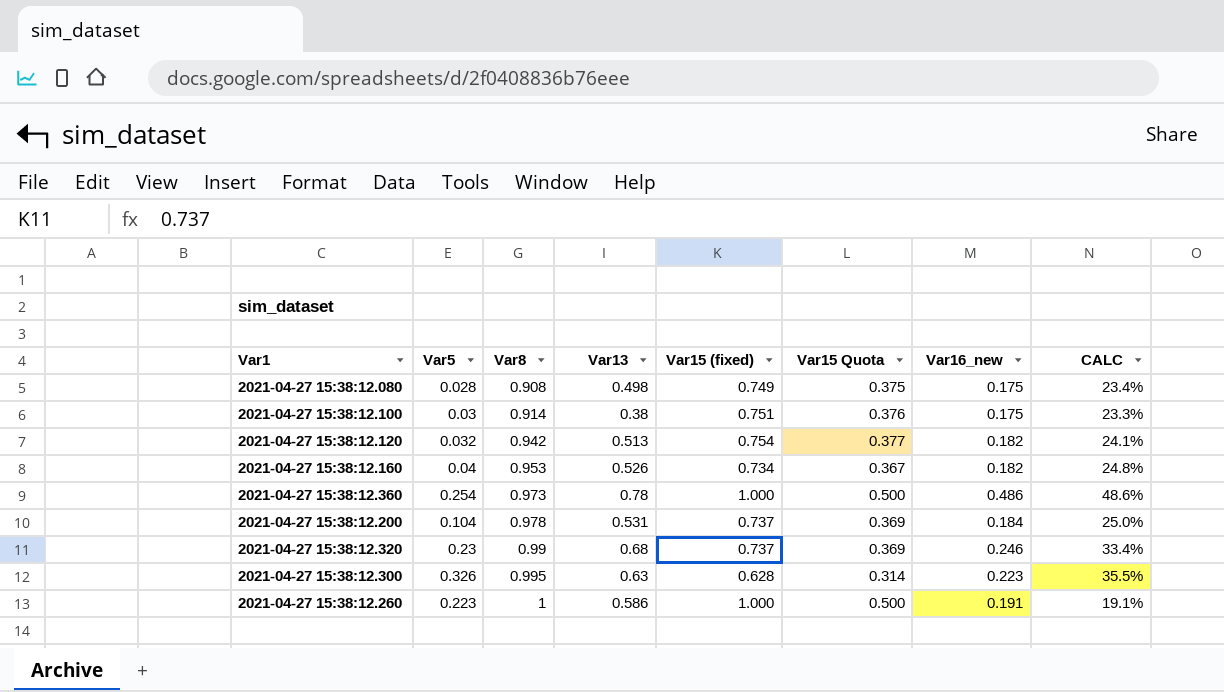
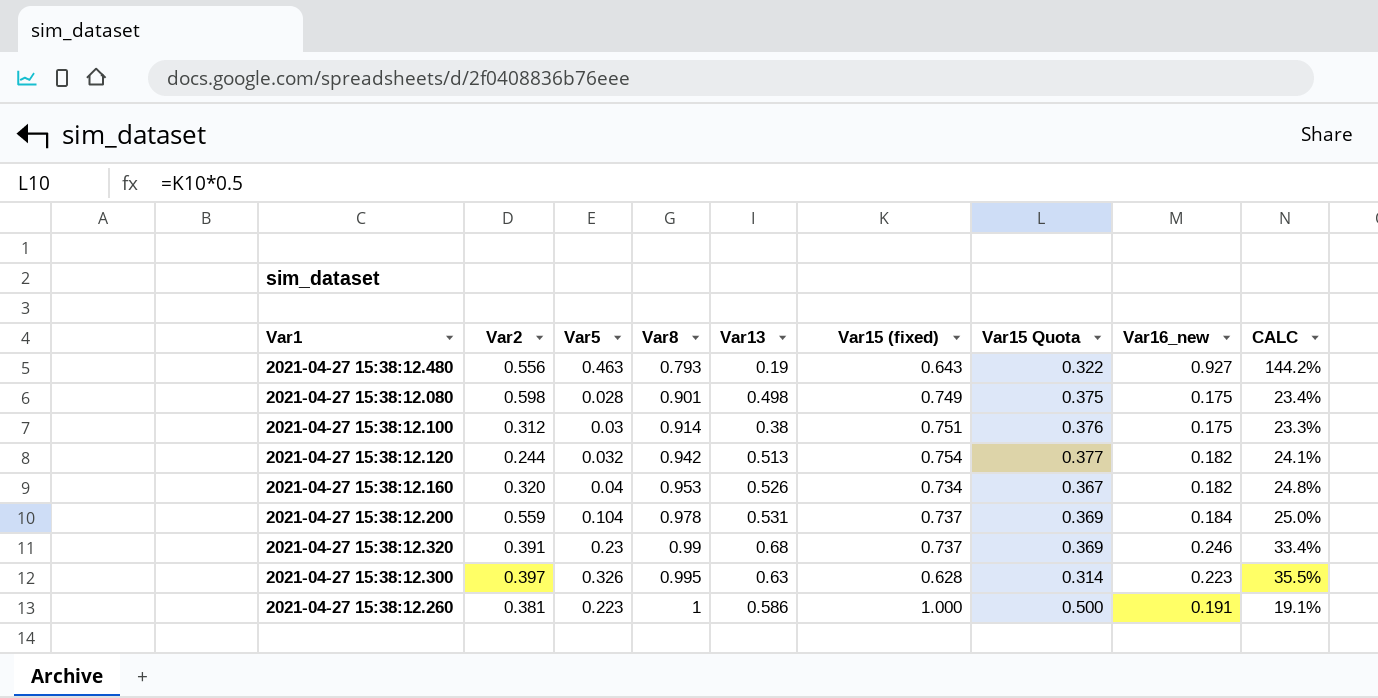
column Var2 | position: none -> 2
row 2021-04-27 15:38:12.360: 0.254 | 0.973 | 0.78 | 1.000 | 0.500 | 0.486 | 48.6% -> none
row 2021-04-27 15:38:12.480: none -> 0.556 | 0.463 | 0.793 | 0.19 | 0.643 | 0.322 | 0.927 | 144.2%
2021-04-27 15:38:12.080 | Var8: 0.908 -> 0.901

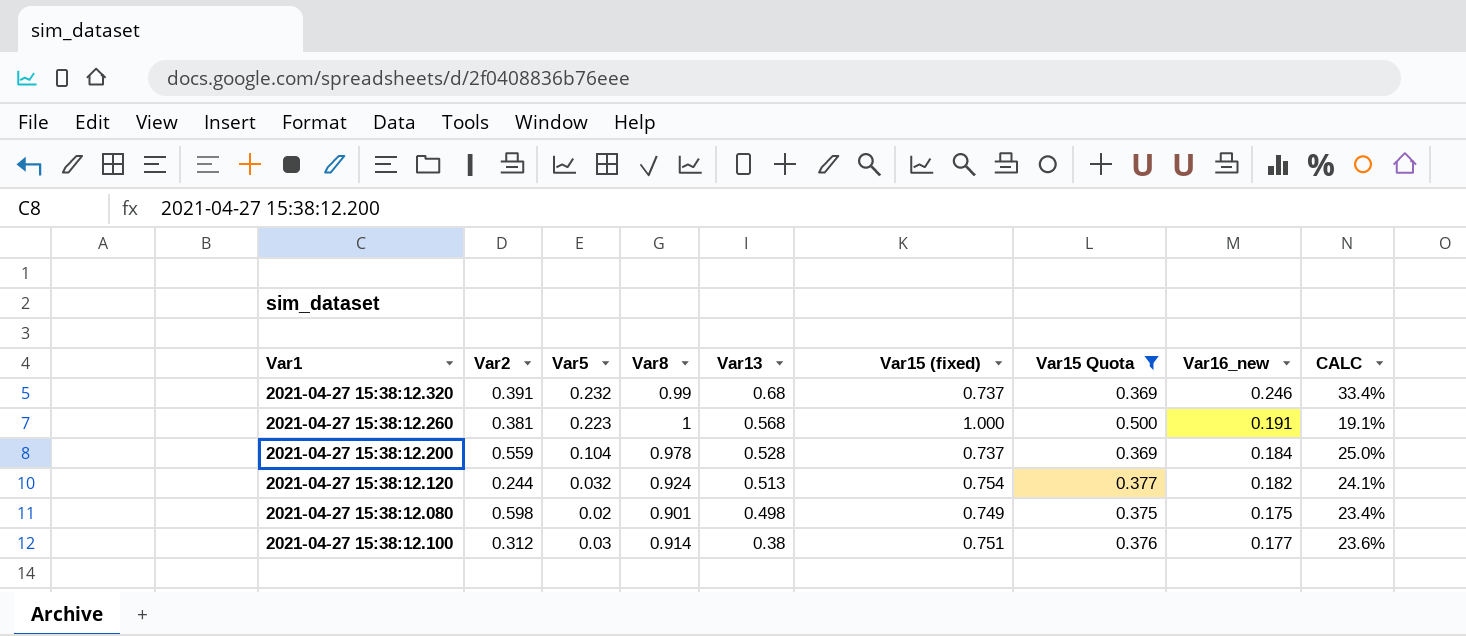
filter: none -> Var15 Quota >= 0.369
row order: Var8 ascending -> Var13 descending
2021-04-27 15:38:12.320 | Var5: 0.23 -> 0.232
2021-04-27 15:38:12.260 | Var13: 0.586 -> 0.568
2021-04-27 15:38:12.200 | Var13: 0.531 -> 0.528
2021-04-27 15:38:12.120 | Var8: 0.942 -> 0.924
2021-04-27 15:38:12.080 | Var5: 0.028 -> 0.02
2021-04-27 15:38:12.100 | Var16_new: 0.175 -> 0.177
2021-04-27 15:38:12.100 | CALC: 23.3% -> 23.6%

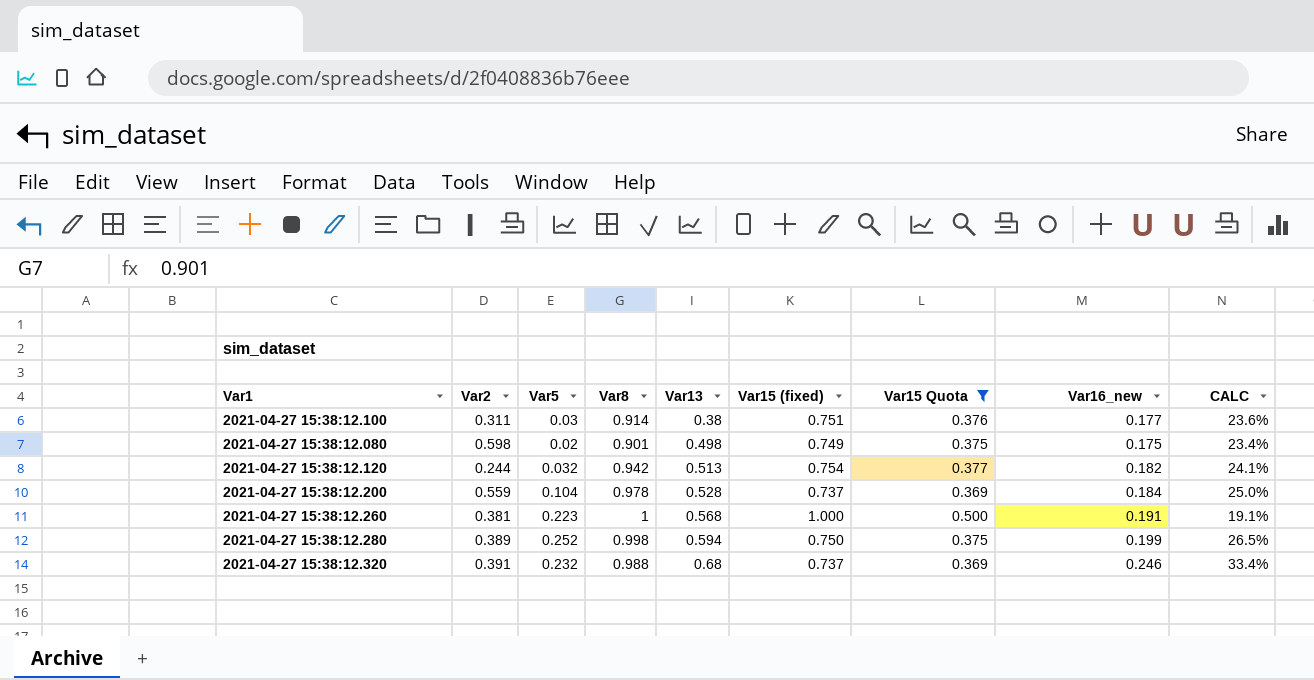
row order: Var13 descending -> Var13 ascending
2021-04-27 15:38:12.100 | Var2: 0.312 -> 0.311
2021-04-27 15:38:12.120 | Var8: 0.924 -> 0.942
row 2021-04-27 15:38:12.280: none -> 0.389 | 0.252 | 0.998 | 0.594 | 0.750 | 0.375 | 0.199 | 26.5%
2021-04-27 15:38:12.320 | Var8: 0.99 -> 0.988

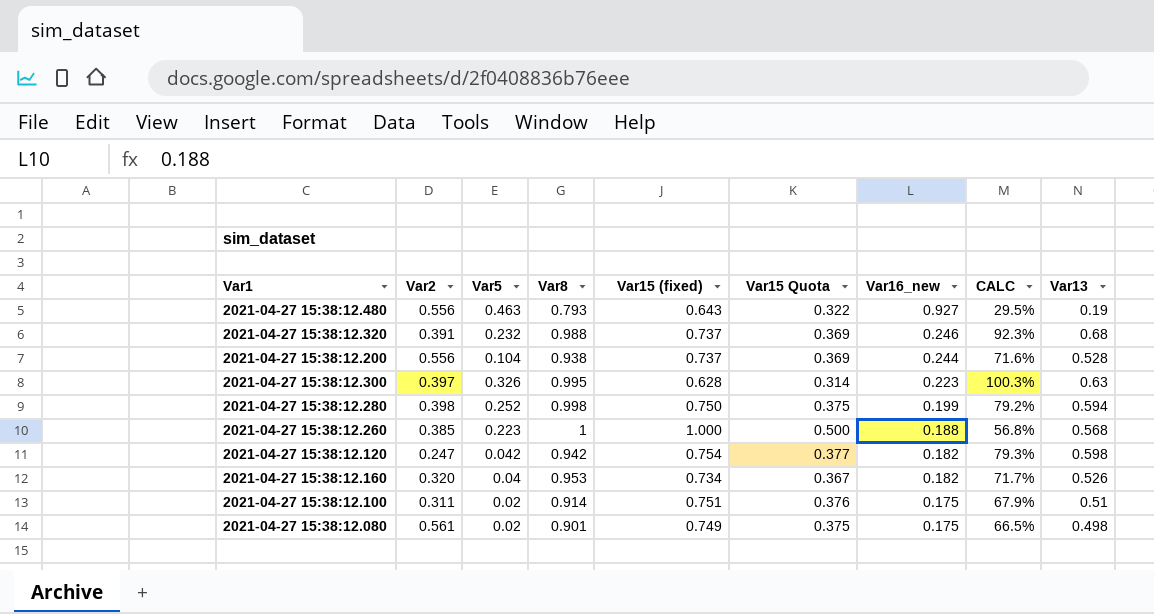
filter: Var15 Quota >= 0.369 -> none
row order: Var13 ascending -> Var16_new descending
column CALC | formula: [Var16_new] / [Var15 (fixed)] -> [Var13] / [Var15 (fixed)]
column Var13 | position: 5 -> 9
2021-04-27 15:38:12.200 | Var2: 0.559 -> 0.556
2021-04-27 15:38:12.200 | Var8: 0.978 -> 0.938
2021-04-27 15:38:12.200 | Var16_new: 0.184 -> 0.244
2021-04-27 15:38:12.280 | Var2: 0.389 -> 0.398
2021-04-27 15:38:12.260 | Var2: 0.381 -> 0.385
2021-04-27 15:38:12.260 | Var16_new: 0.191 -> 0.188
2021-04-27 15:38:12.120 | Var2: 0.244 -> 0.247
2021-04-27 15:38:12.120 | Var5: 0.032 -> 0.042
2021-04-27 15:38:12.120 | Var13: 0.513 -> 0.598
2021-04-27 15:38:12.100 | Var5: 0.03 -> 0.02
2021-04-27 15:38:12.100 | Var16_new: 0.177 -> 0.175
2021-04-27 15:38:12.100 | Var13: 0.38 -> 0.51
2021-04-27 15:38:12.080 | Var2: 0.598 -> 0.561

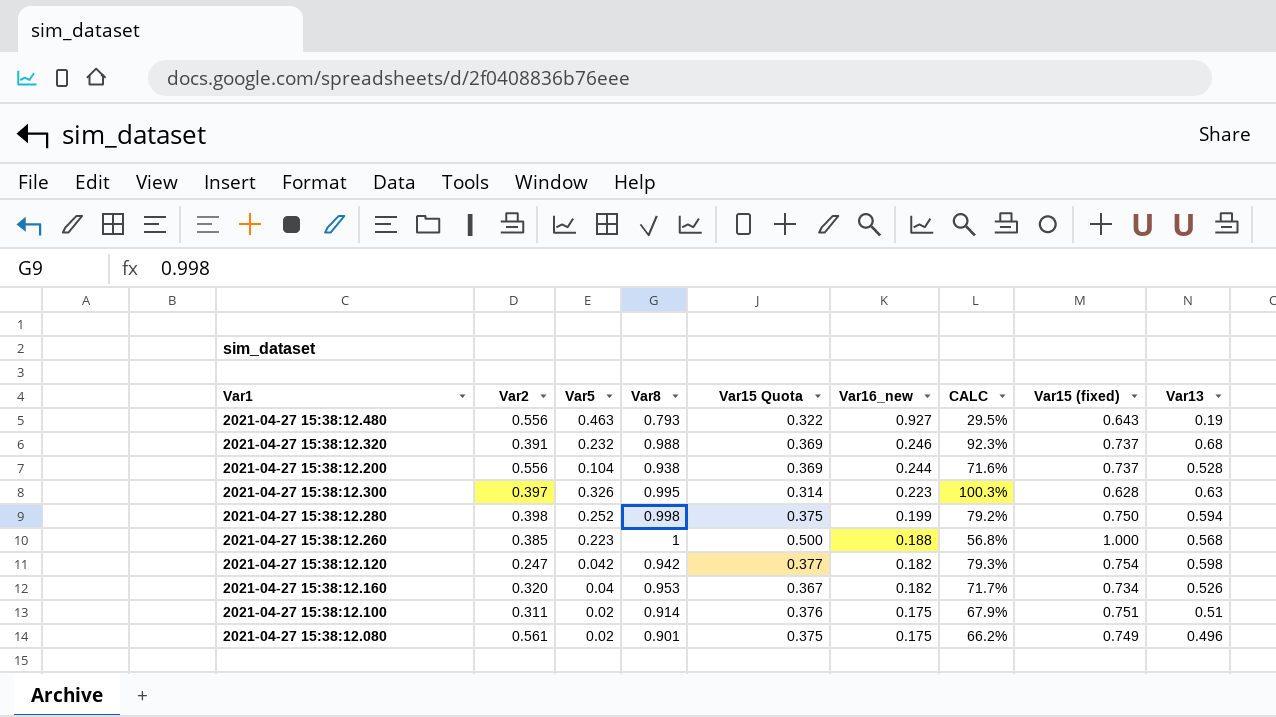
column Var15 (fixed) | position: 5 -> 8
2021-04-27 15:38:12.080 | CALC: 66.5% -> 66.2%
2021-04-27 15:38:12.080 | Var13: 0.498 -> 0.496

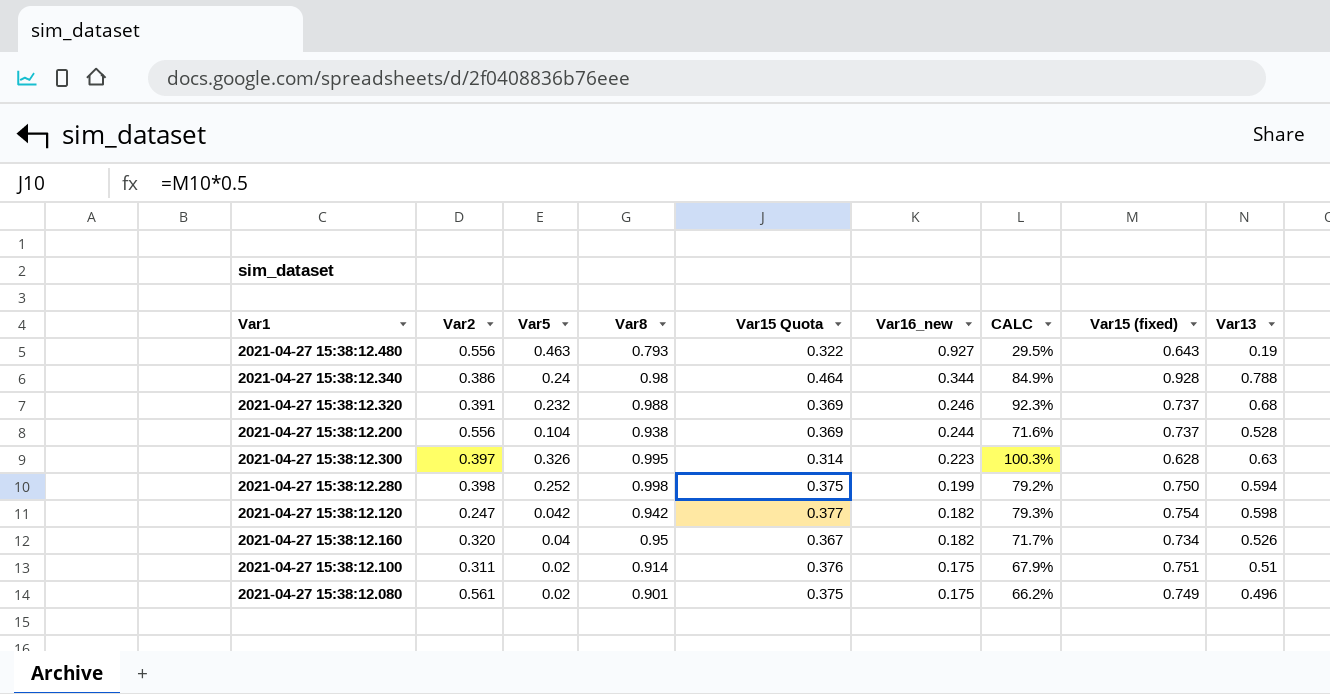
row 2021-04-27 15:38:12.260: 0.385 | 0.223 | 1 | 0.500 | 0.188 | 56.8% | 1.000 | 0.568 -> none
row 2021-04-27 15:38:12.340: none -> 0.386 | 0.24 | 0.98 | 0.464 | 0.344 | 84.9% | 0.928 | 0.788
2021-04-27 15:38:12.160 | Var8: 0.953 -> 0.95

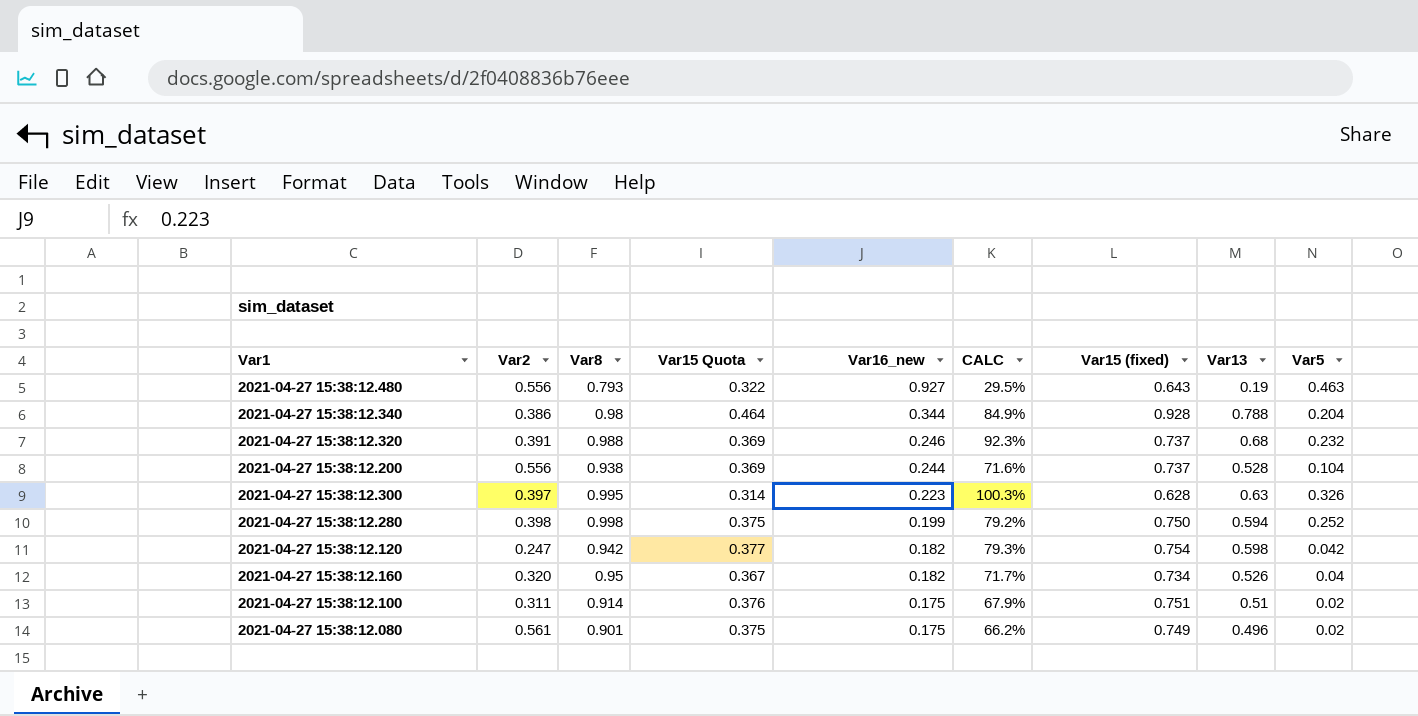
column Var5 | position: 3 -> 9
2021-04-27 15:38:12.340 | Var5: 0.24 -> 0.204

